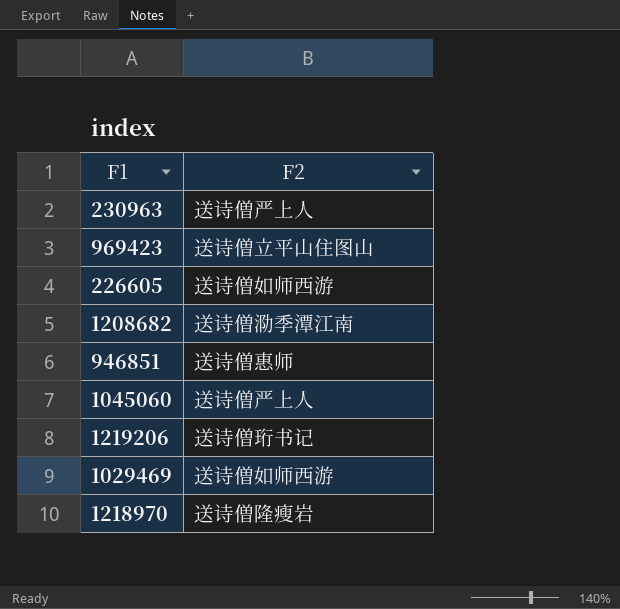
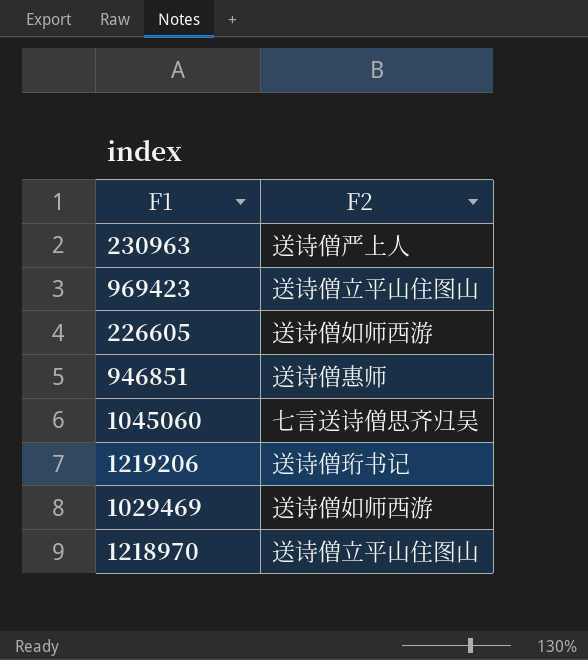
row 1208682: 送诗僧泐季潭江南 -> none
1045060 | F2: 送诗僧严上人 -> 七言送诗僧思齐归吴
1218970 | F2: 送诗僧隆瘦岩 -> 送诗僧立平山住图山

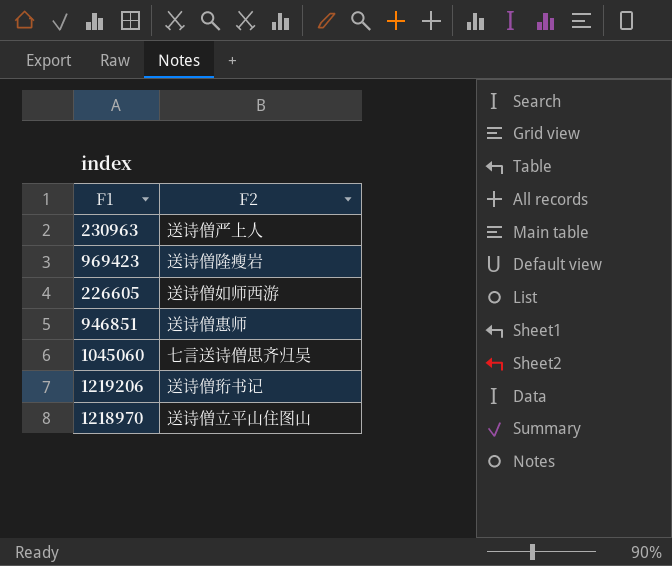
row 1029469: 送诗僧如师西游 -> none
969423 | F2: 送诗僧立平山住图山 -> 送诗僧隆瘦岩

